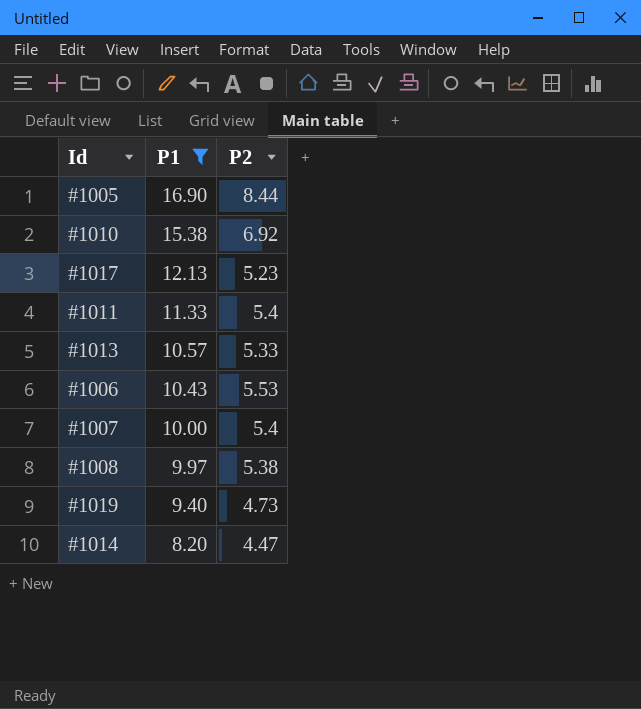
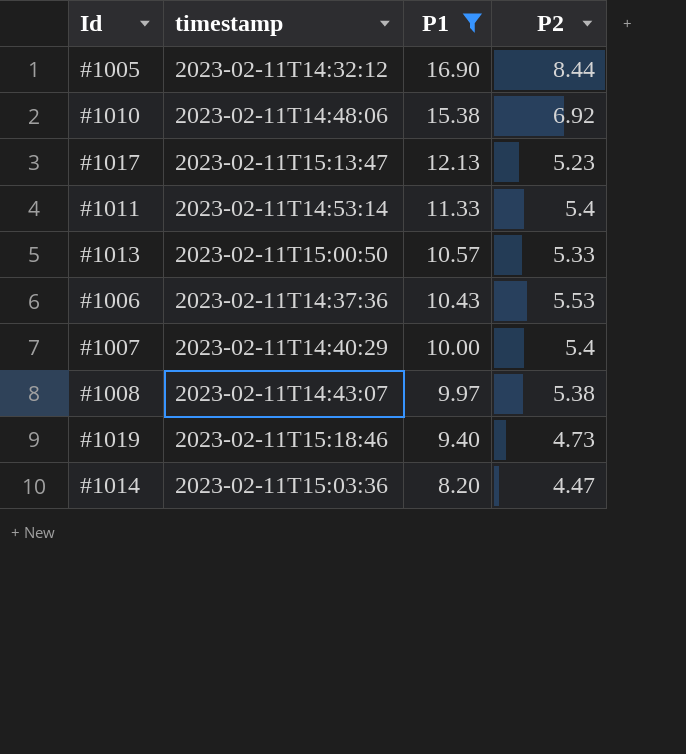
column timestamp | position: none -> 2

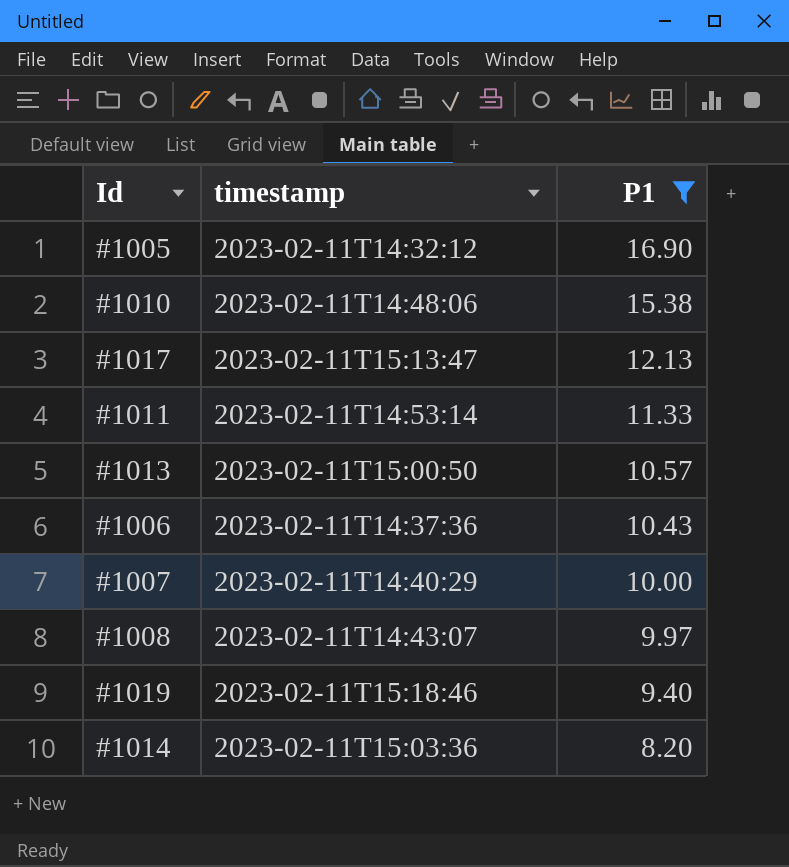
column P2 | position: 4 -> none

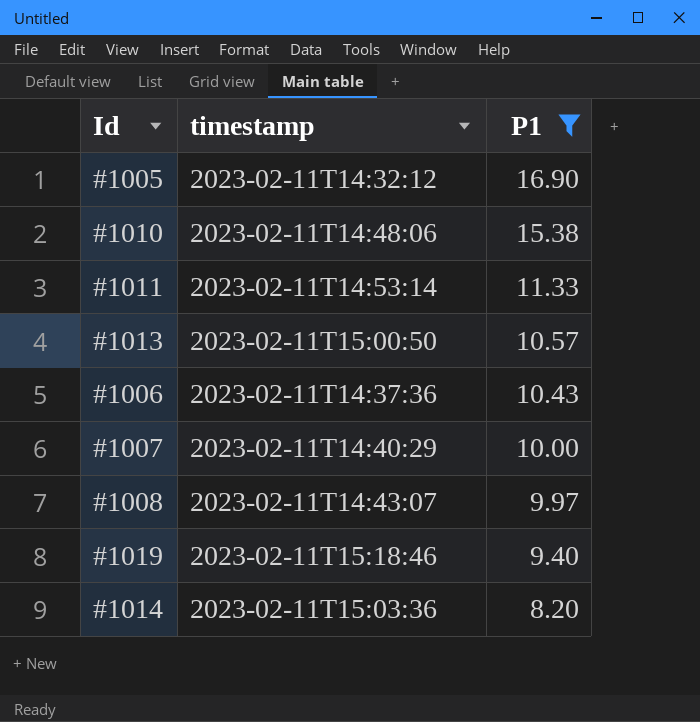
row #1017: 2023-02-11T15:13:47 | 12.13 -> none

